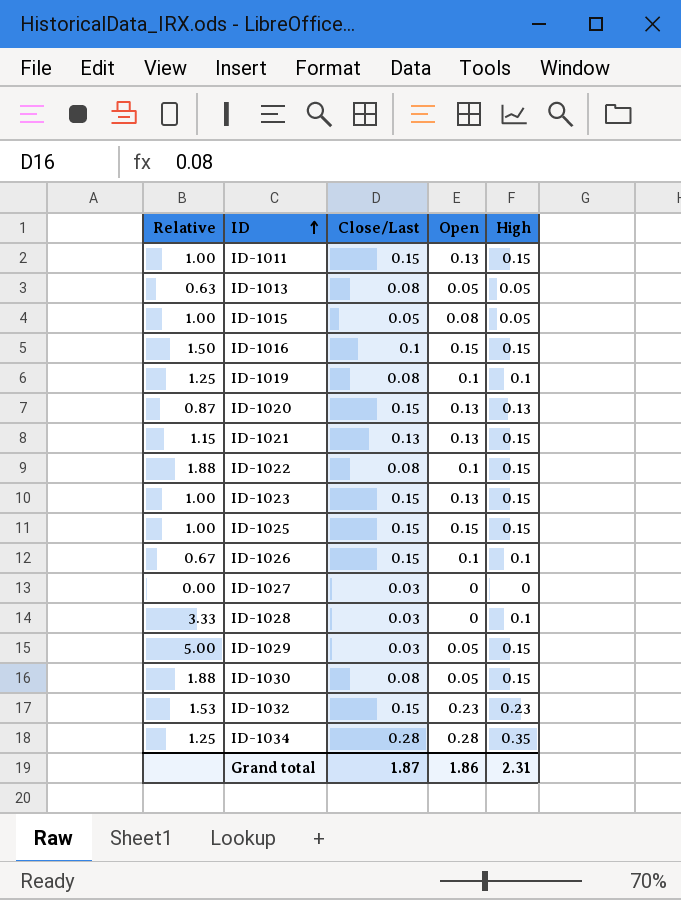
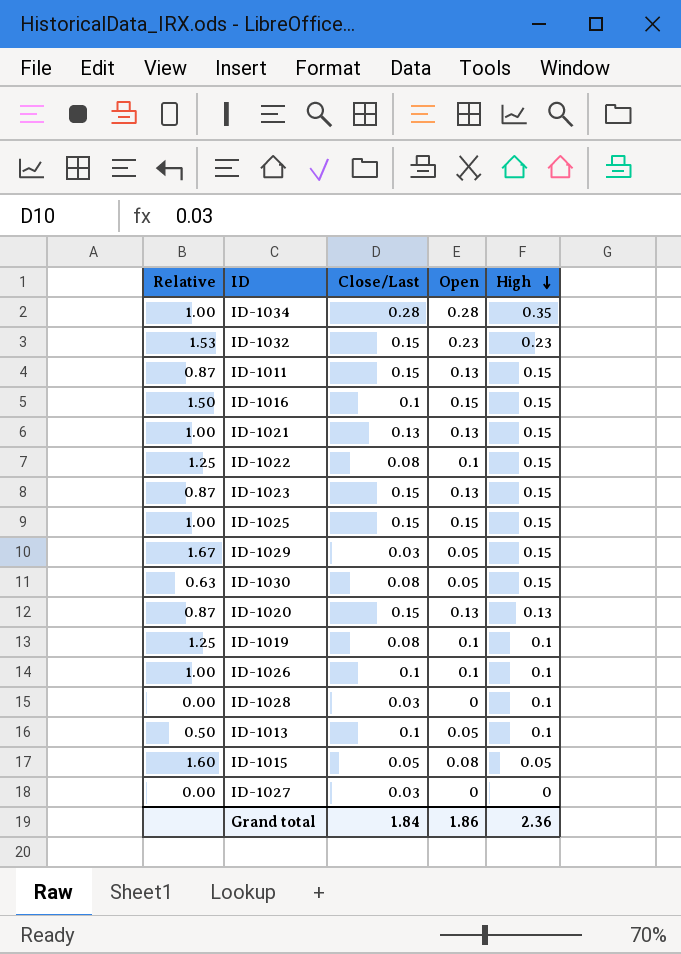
row order: ID ascending -> High descending
column Relative | formula: [High] / [Close/Last] -> [Open] / [Close/Last]
ID-1026 | Close/Last: 0.15 -> 0.1
ID-1013 | Close/Last: 0.08 -> 0.1
ID-1013 | High: 0.05 -> 0.1
Grand total | Close/Last: 1.87 -> 1.84
Grand total | High: 2.31 -> 2.36

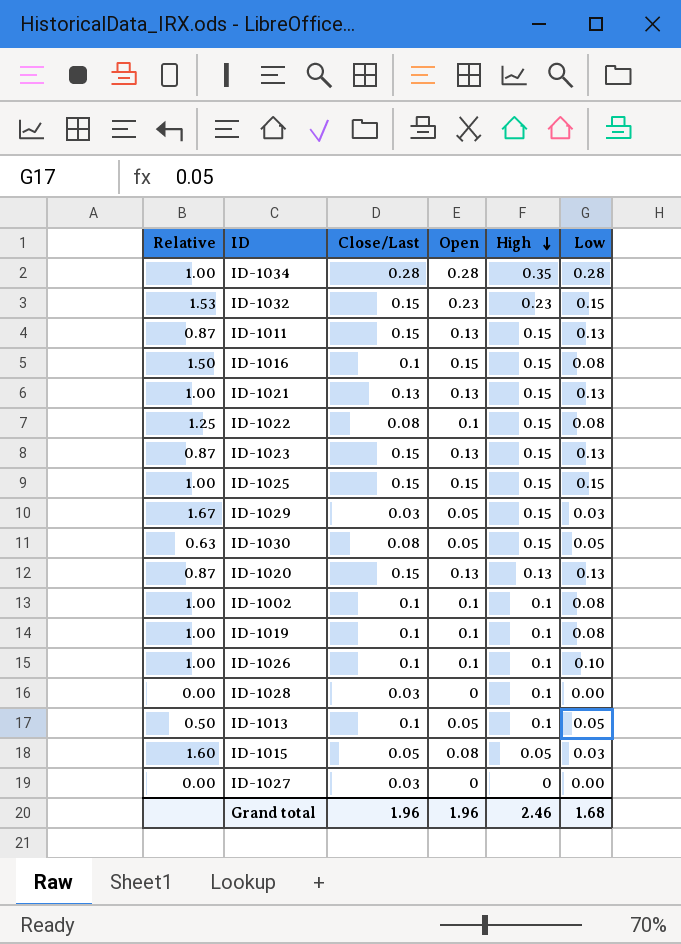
column Low | position: none -> 6
row ID-1002: none -> 1.00 | 0.1 | 0.1 | 0.1 | 0.08
ID-1019 | Relative: 1.25 -> 1.00
ID-1019 | Close/Last: 0.08 -> 0.1
Grand total | Close/Last: 1.84 -> 1.96
Grand total | Open: 1.86 -> 1.96
Grand total | High: 2.36 -> 2.46

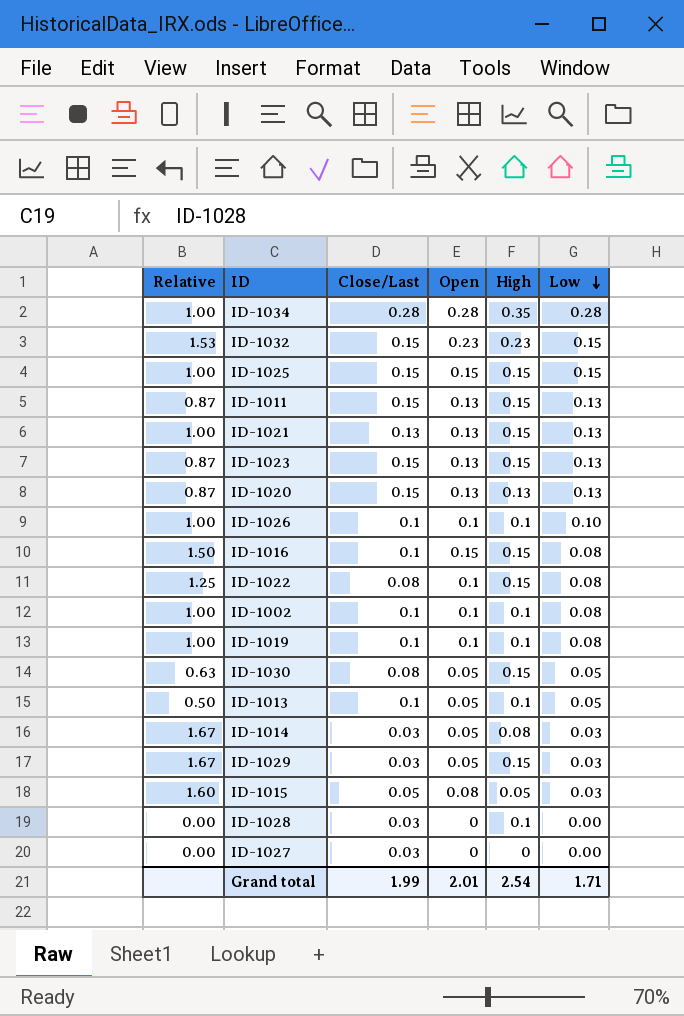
row order: High descending -> Low descending
row ID-1014: none -> 1.67 | 0.03 | 0.05 | 0.08 | 0.03
Grand total | Close/Last: 1.96 -> 1.99
Grand total | Open: 1.96 -> 2.01
Grand total | High: 2.46 -> 2.54
Grand total | Low: 1.68 -> 1.71

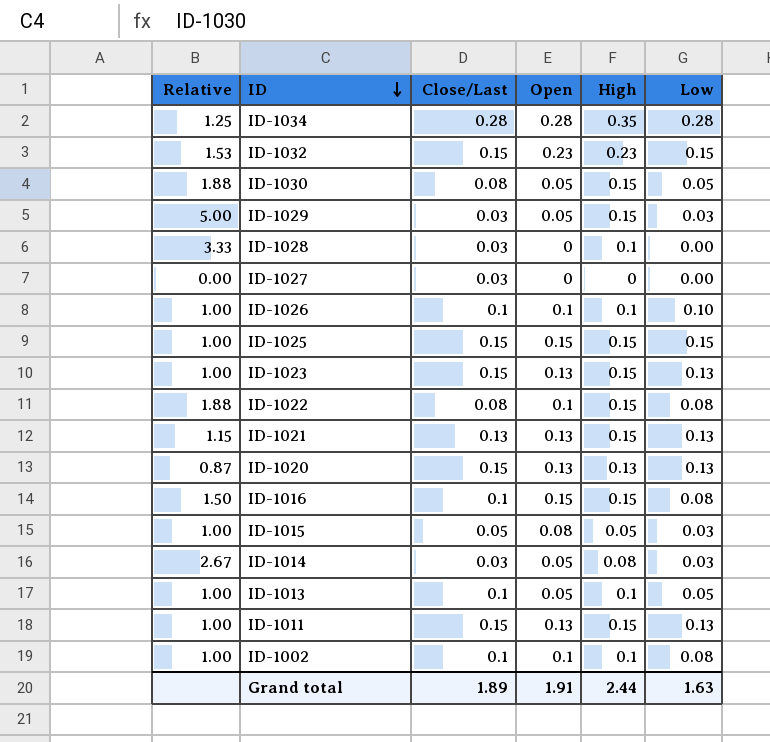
row order: Low descending -> ID descending
column Relative | formula: [Open] / [Close/Last] -> [High] / [Close/Last]
row ID-1019: 1.00 | 0.1 | 0.1 | 0.1 | 0.08 -> none
Grand total | Close/Last: 1.99 -> 1.89
Grand total | Open: 2.01 -> 1.91
Grand total | High: 2.54 -> 2.44
Grand total | Low: 1.71 -> 1.63

